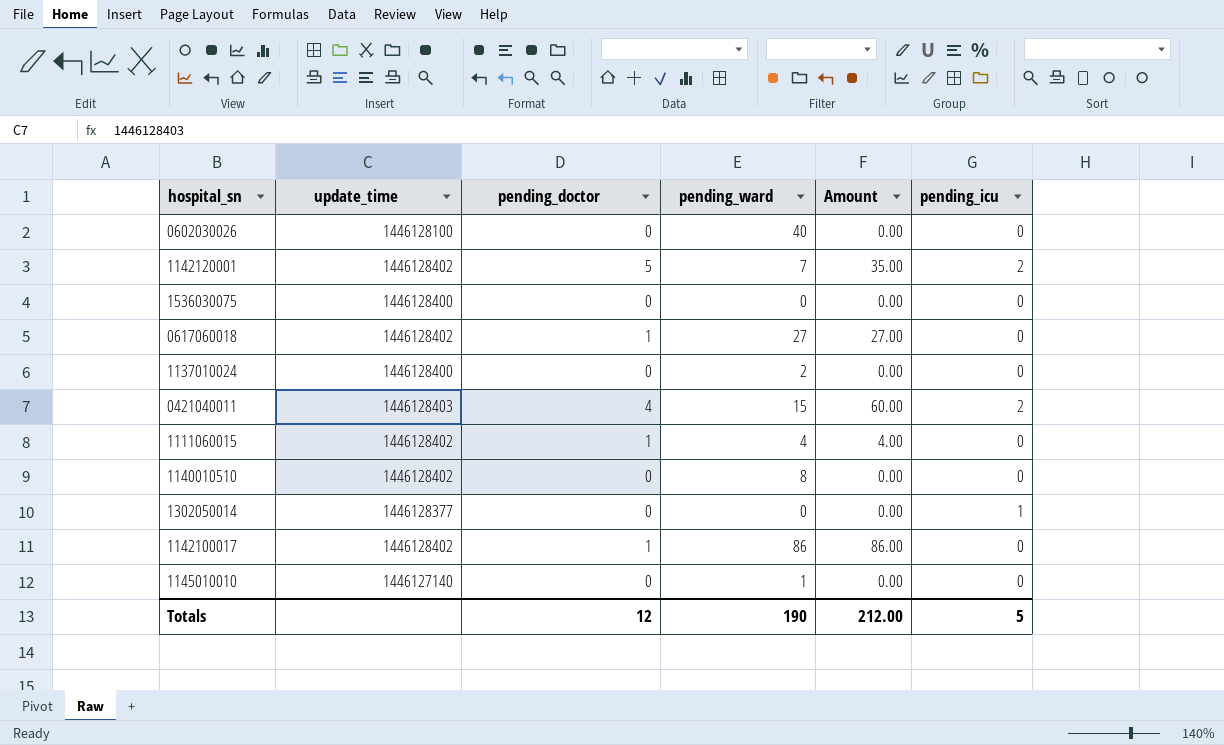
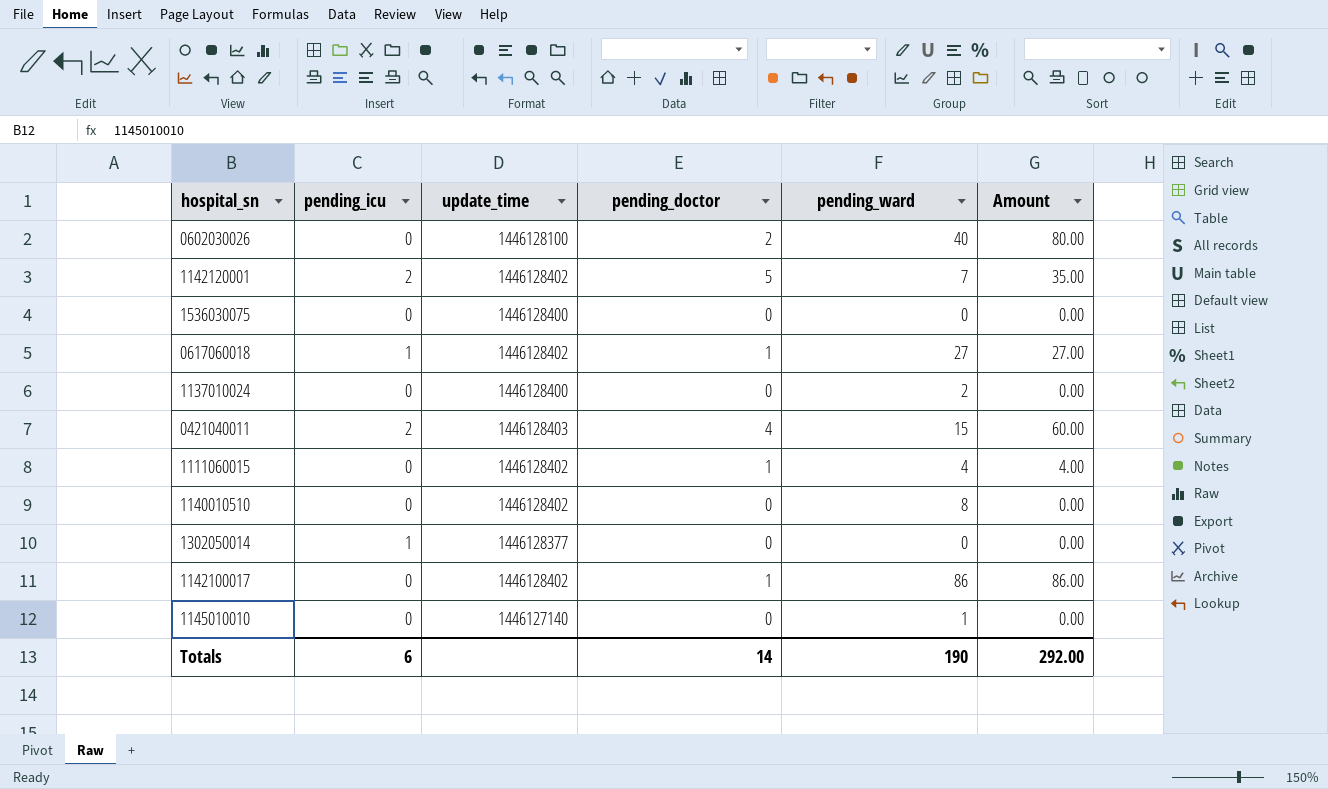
column pending_icu | position: 6 -> 2
0602030026 | pending_doctor: 0 -> 2
0602030026 | Amount: 0.00 -> 80.00
0617060018 | pending_icu: 0 -> 1
Totals | pending_icu: 5 -> 6
Totals | pending_doctor: 12 -> 14
Totals | Amount: 212.00 -> 292.00

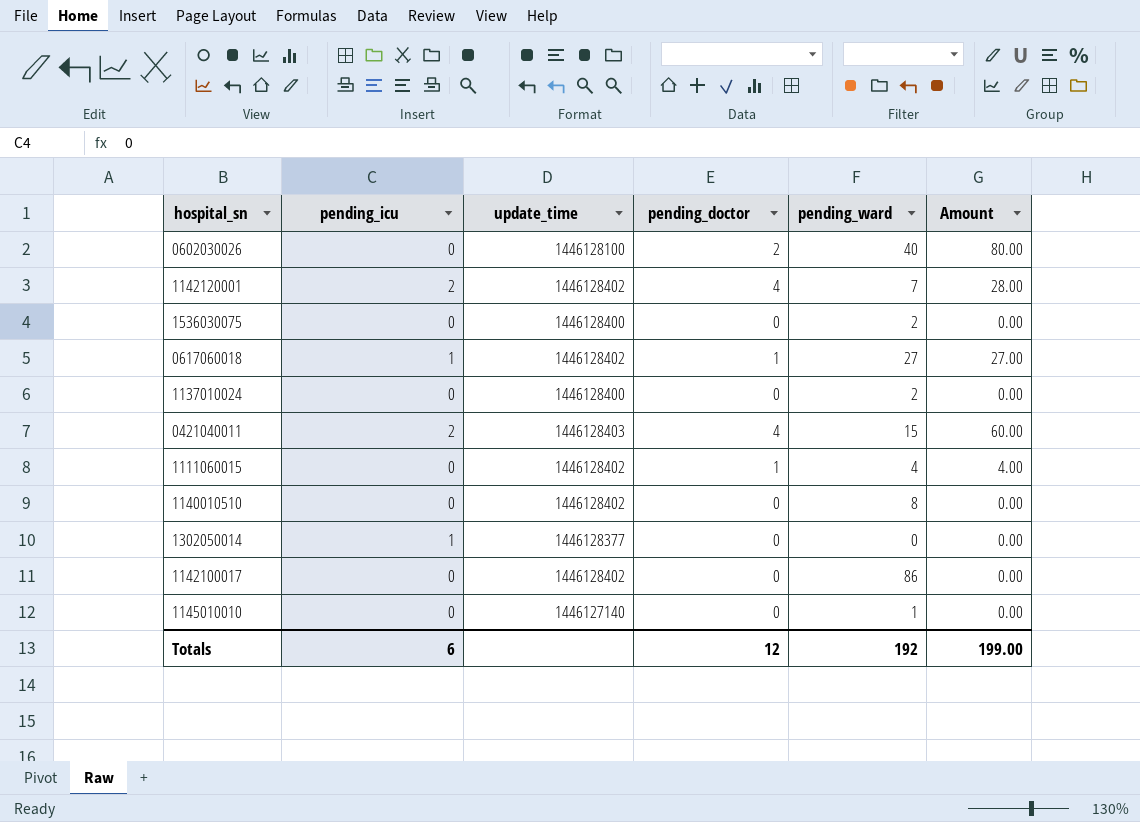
1142120001 | pending_doctor: 5 -> 4
1142120001 | Amount: 35.00 -> 28.00
1536030075 | pending_ward: 0 -> 2
1142100017 | pending_doctor: 1 -> 0
1142100017 | Amount: 86.00 -> 0.00
Totals | pending_doctor: 14 -> 12
Totals | pending_ward: 190 -> 192
Totals | Amount: 292.00 -> 199.00

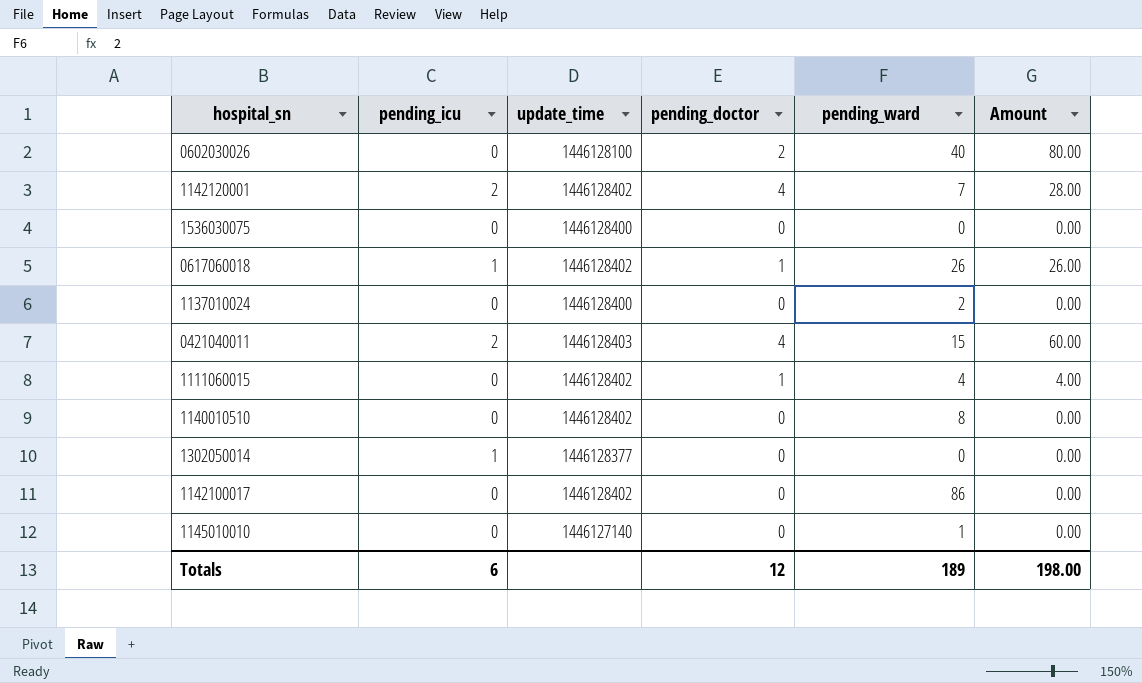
1536030075 | pending_ward: 2 -> 0
0617060018 | pending_ward: 27 -> 26
0617060018 | Amount: 27.00 -> 26.00
Totals | pending_ward: 192 -> 189
Totals | Amount: 199.00 -> 198.00

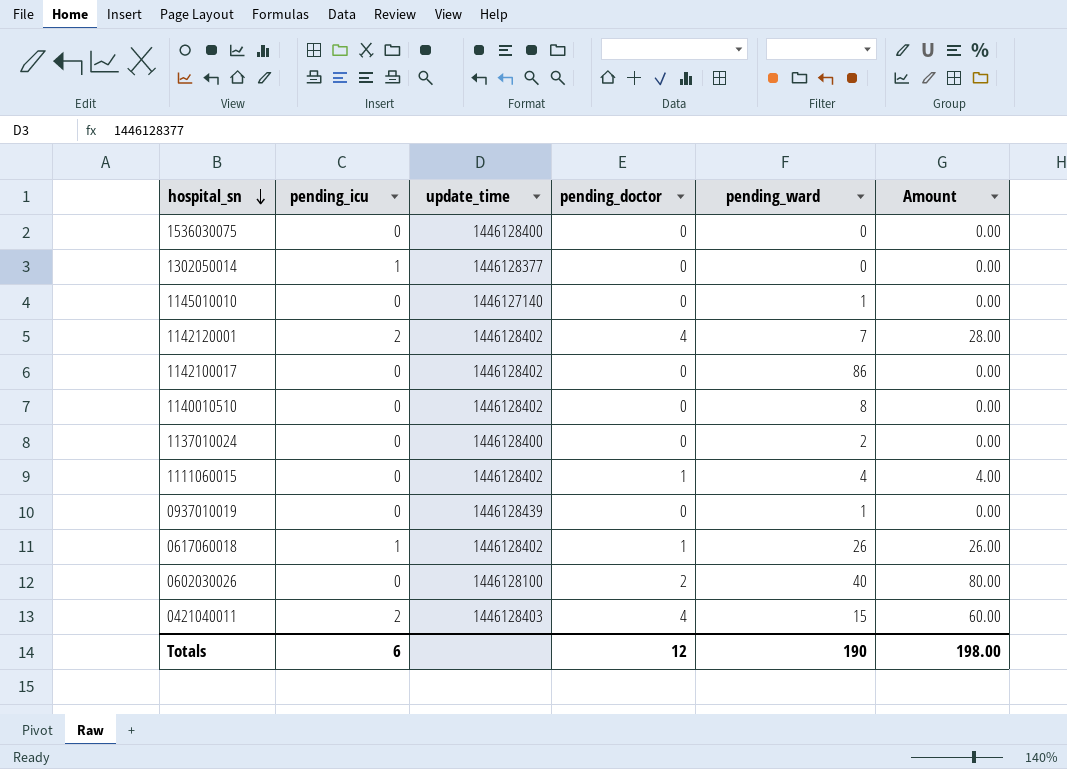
row order: none -> hospital_sn descending
row 0937010019: none -> 0 | 1446128439 | 0 | 1 | 0.00
Totals | pending_ward: 189 -> 190

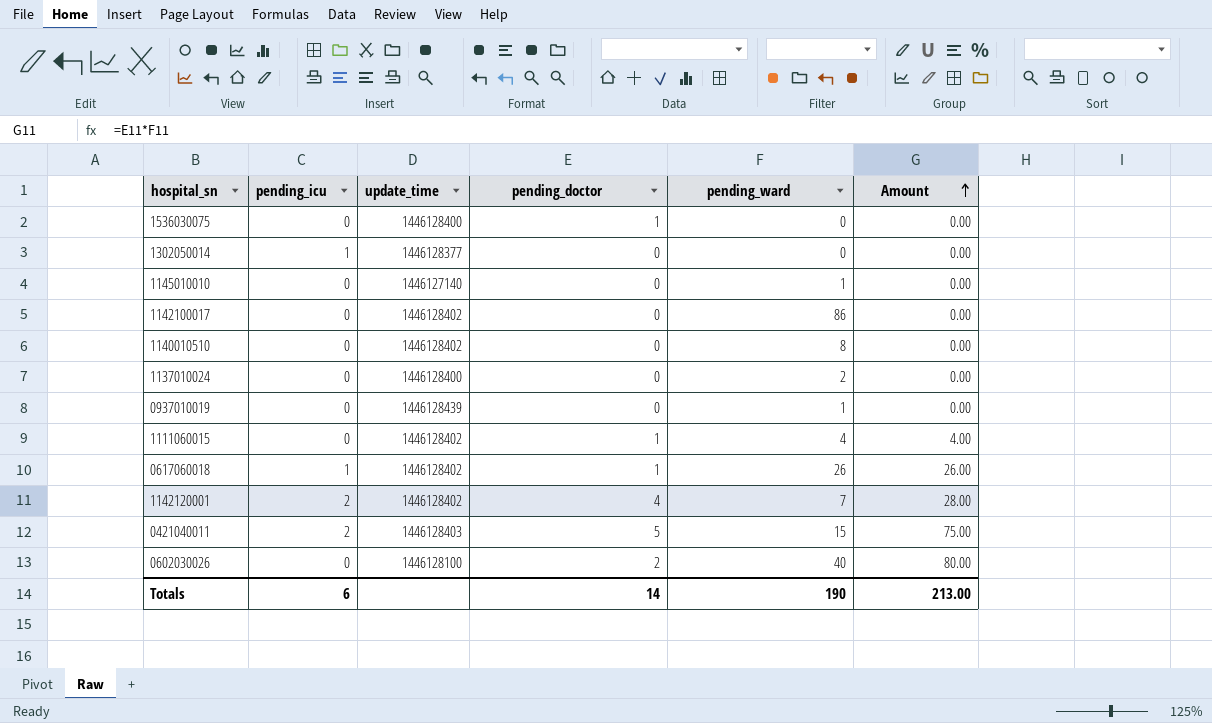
row order: hospital_sn descending -> Amount ascending
1536030075 | pending_doctor: 0 -> 1
0421040011 | pending_doctor: 4 -> 5
0421040011 | Amount: 60.00 -> 75.00
Totals | pending_doctor: 12 -> 14
Totals | Amount: 198.00 -> 213.00

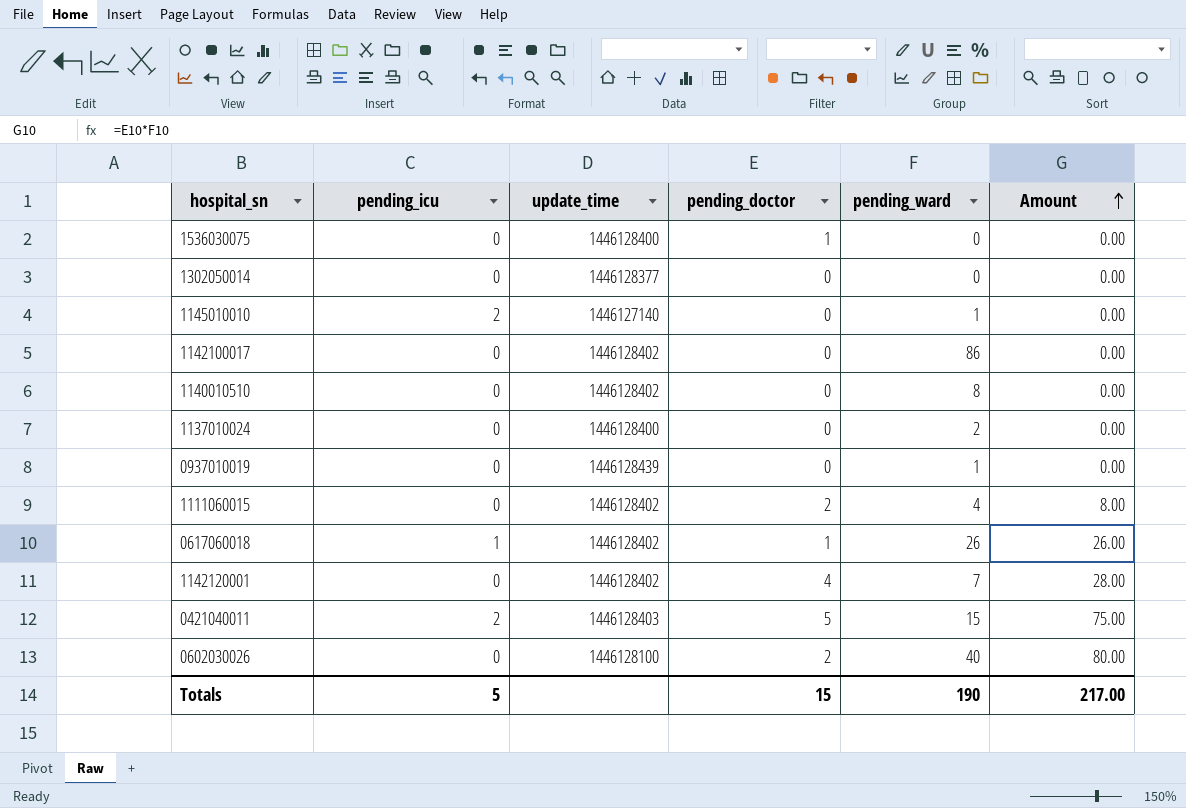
1302050014 | pending_icu: 1 -> 0
1145010010 | pending_icu: 0 -> 2
1111060015 | pending_doctor: 1 -> 2
1111060015 | Amount: 4.00 -> 8.00
1142120001 | pending_icu: 2 -> 0
Totals | pending_icu: 6 -> 5
Totals | pending_doctor: 14 -> 15
Totals | Amount: 213.00 -> 217.00

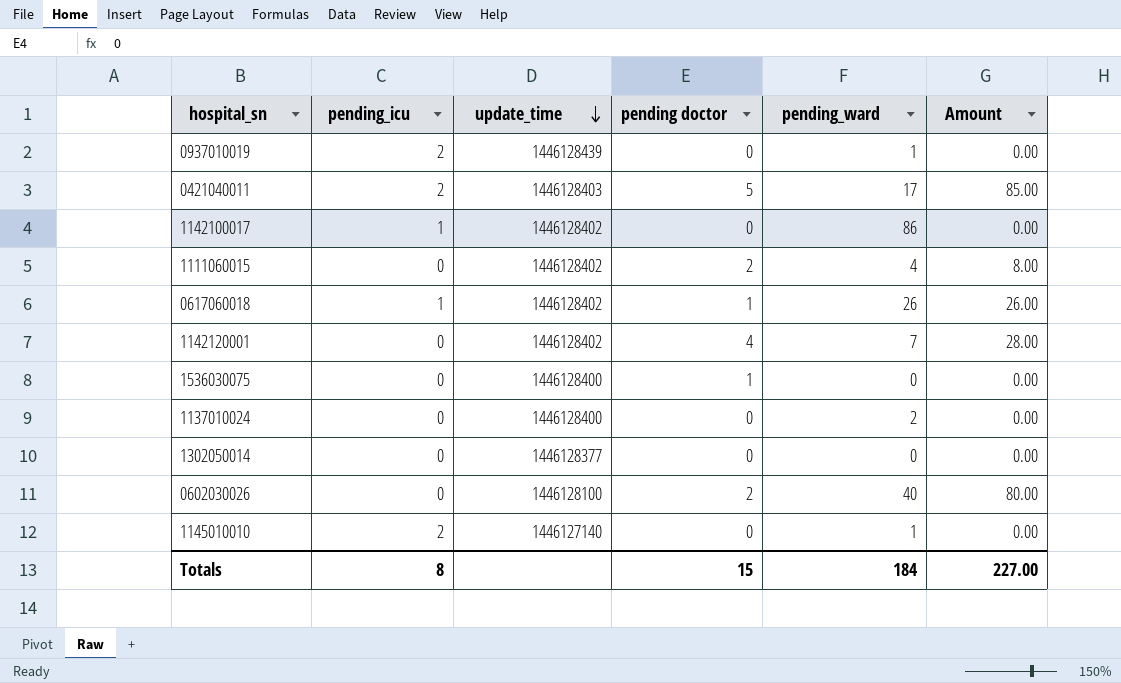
row order: Amount ascending -> update_time descending
column name: pending_doctor -> pending doctor
row 1140010510: 0 | 1446128402 | 0 | 8 | 0.00 -> none
0937010019 | pending_icu: 0 -> 2
0421040011 | pending_ward: 15 -> 17
0421040011 | Amount: 75.00 -> 85.00
1142100017 | pending_icu: 0 -> 1
Totals | pending_icu: 5 -> 8
Totals | pending_ward: 190 -> 184
Totals | Amount: 217.00 -> 227.00

